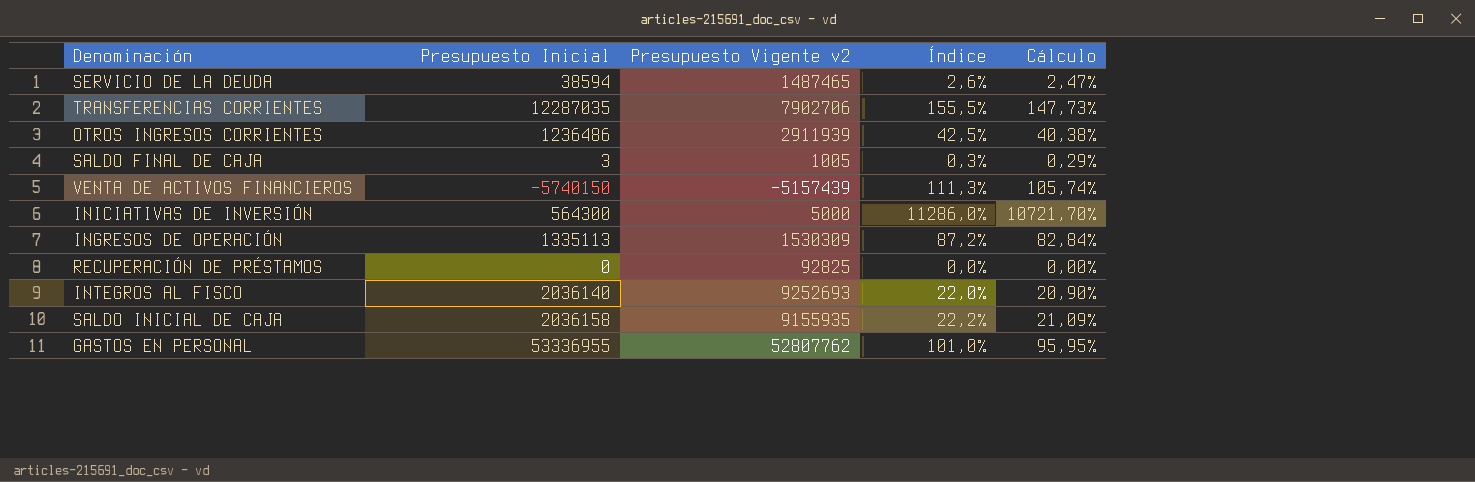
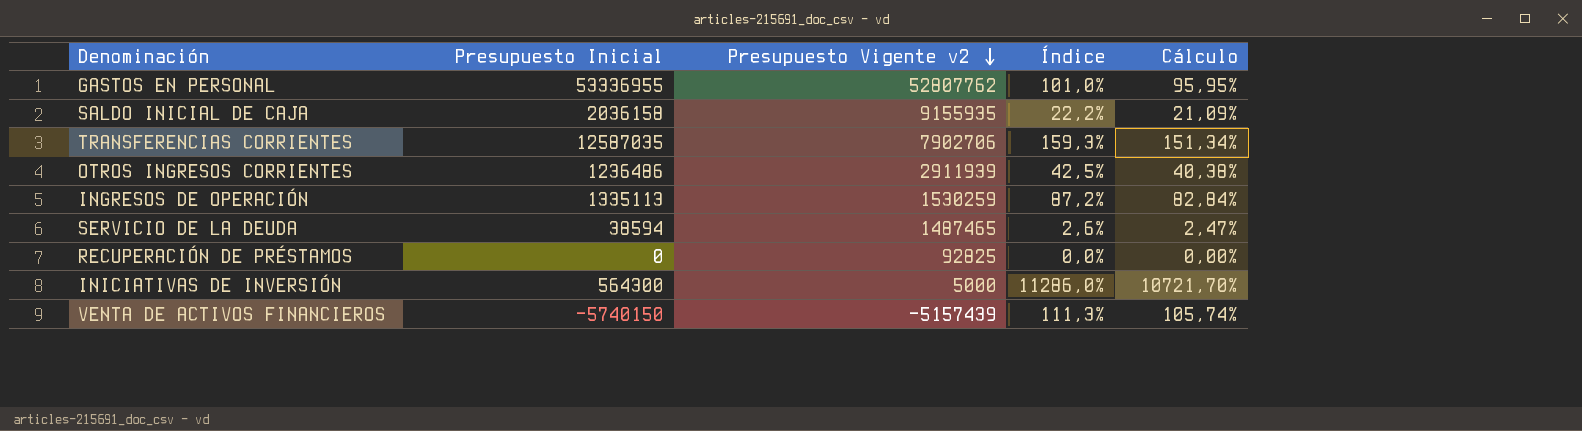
row order: none -> Presupuesto Vigente v2 descending
row SALDO FINAL DE CAJA: 3 | 1005 | 0,3% | 0,29% -> none
row INTEGROS AL FISCO: 2036140 | 9252693 | 22,0% | 20,90% -> none
TRANSFERENCIAS CORRIENTES | Presupuesto Inicial: 12287035 -> 12587035
TRANSFERENCIAS CORRIENTES | Índice: 155,5% -> 159,3%
TRANSFERENCIAS CORRIENTES | Cálculo: 147,73% -> 151,34%
INGRESOS DE OPERACIÓN | Presupuesto Vigente v2: 1530309 -> 1530259

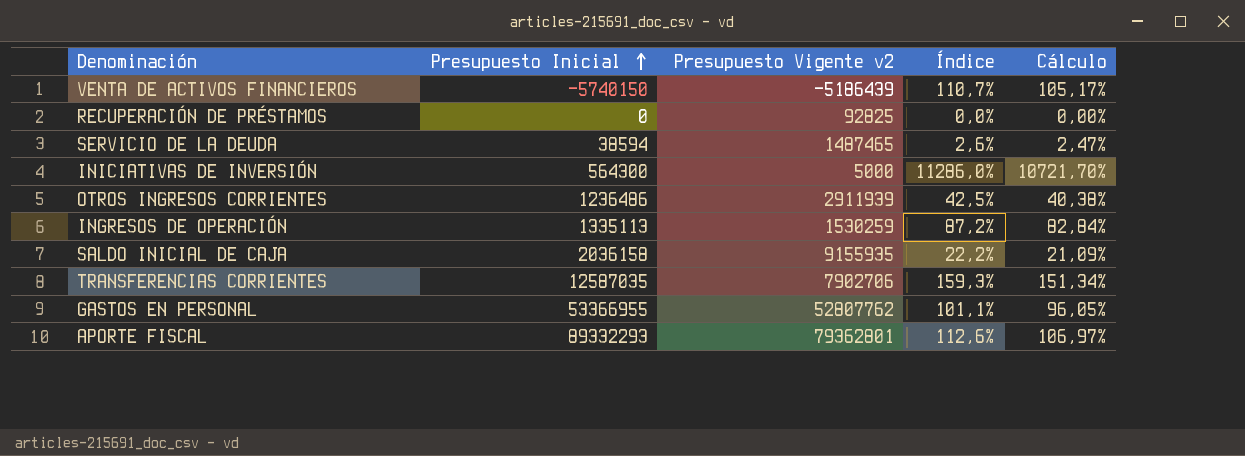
row order: Presupuesto Vigente v2 descending -> Presupuesto Inicial ascending
VENTA DE ACTIVOS FINANCIEROS | Presupuesto Vigente v2: -5157439 -> -5186439
VENTA DE ACTIVOS FINANCIEROS | Índice: 111,3% -> 110,7%
VENTA DE ACTIVOS FINANCIEROS | Cálculo: 105,74% -> 105,17%
GASTOS EN PERSONAL | Presupuesto Inicial: 53336955 -> 53366955
GASTOS EN PERSONAL | Índice: 101,0% -> 101,1%
GASTOS EN PERSONAL | Cálculo: 95,95% -> 96,05%
row APORTE FISCAL: none -> 89332293 | 79362801 | 112,6% | 106,97%

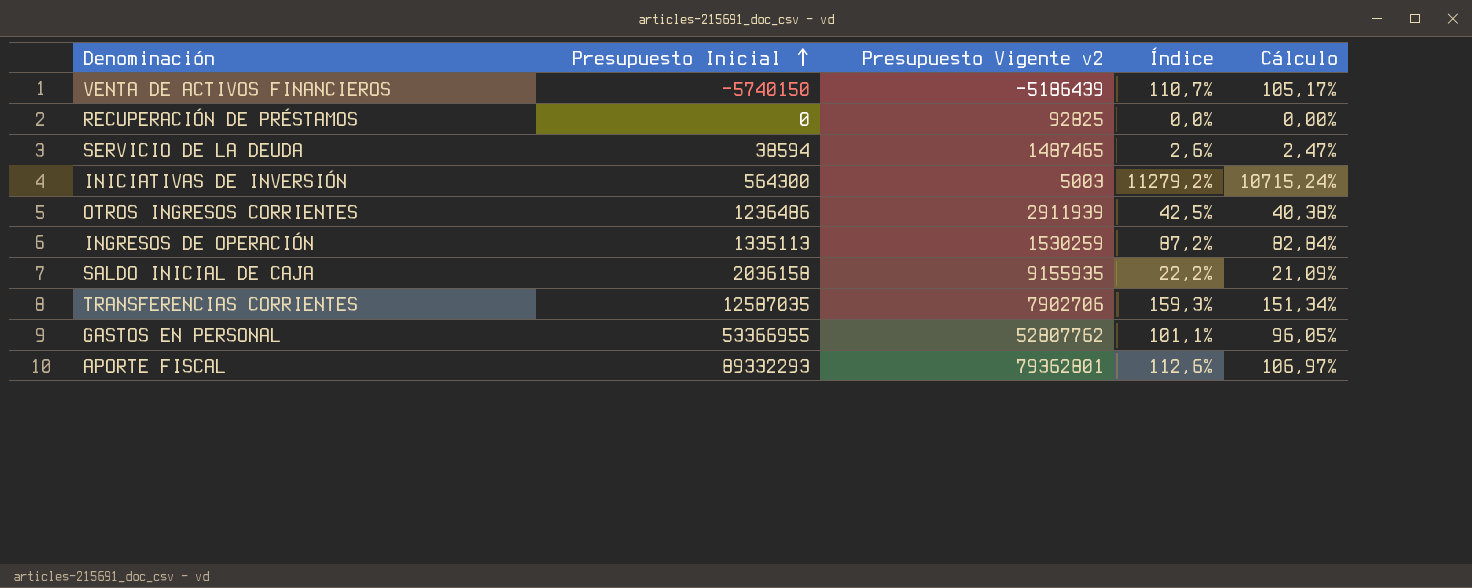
INICIATIVAS DE INVERSIÓN | Presupuesto Vigente v2: 5000 -> 5003
INICIATIVAS DE INVERSIÓN | Índice: 11286,0% -> 11279,2%
INICIATIVAS DE INVERSIÓN | Cálculo: 10721,70% -> 10715,24%

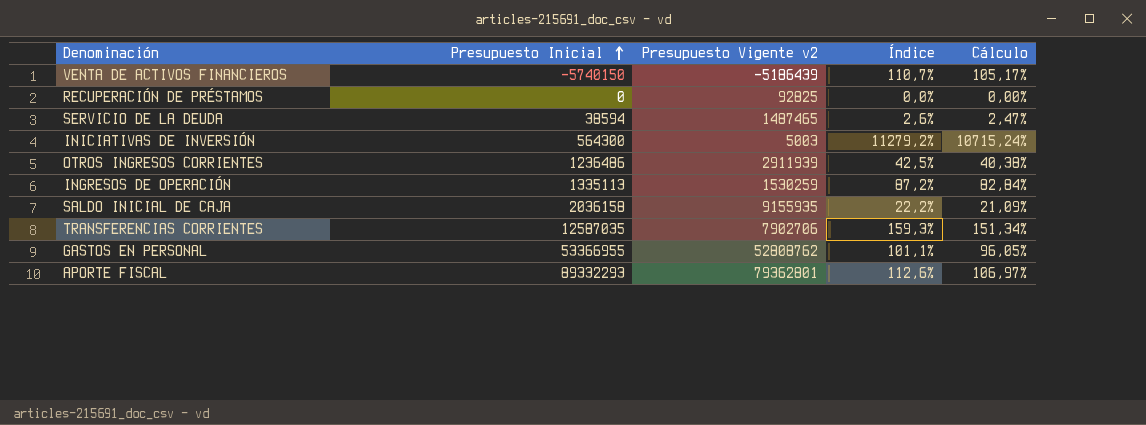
GASTOS EN PERSONAL | Presupuesto Vigente v2: 52807762 -> 52808762

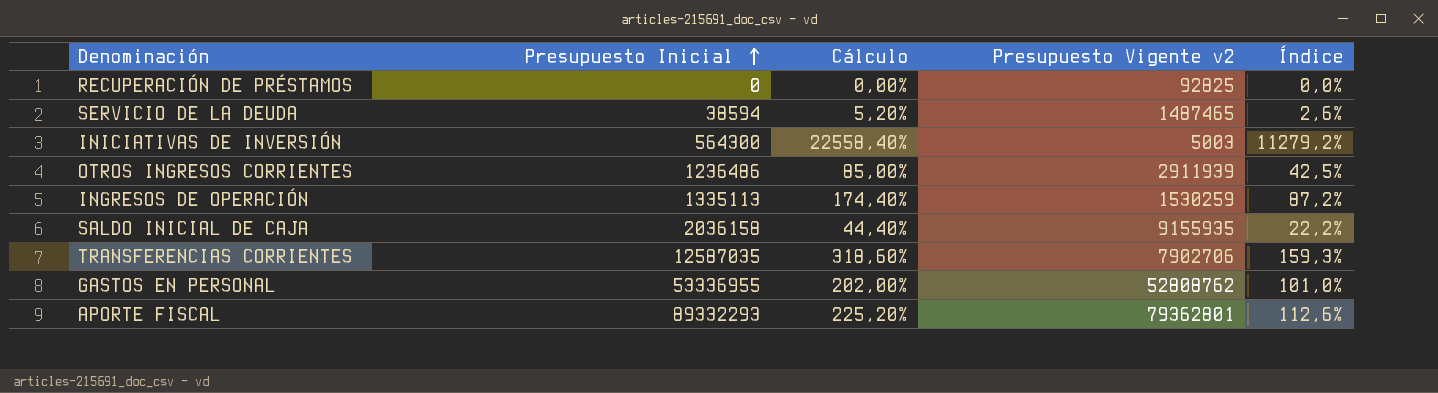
column Cálculo | formula: [Índice] * 0,95 -> [Índice] * 2
column Cálculo | position: 5 -> 3
row VENTA DE ACTIVOS FINANCIEROS: -5740150 | -5186439 | 110,7% | 105,17% -> none
GASTOS EN PERSONAL | Presupuesto Inicial: 53366955 -> 53336955
GASTOS EN PERSONAL | Índice: 101,1% -> 101,0%

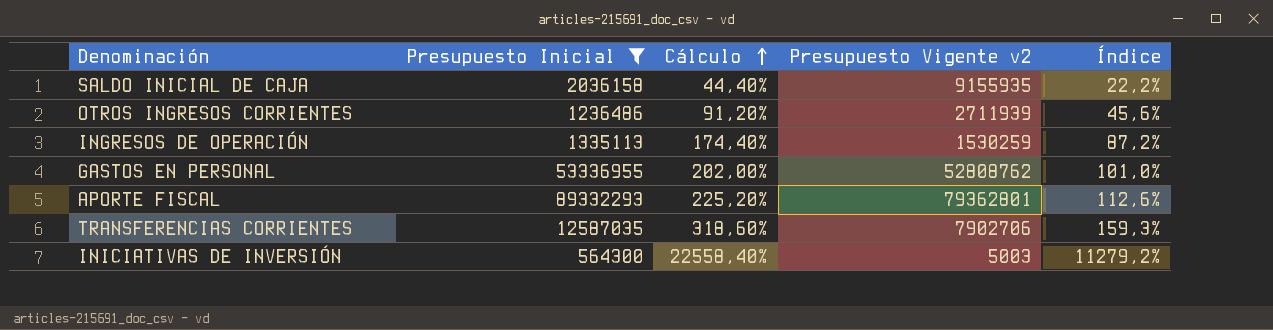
filter: none -> Presupuesto Inicial >= 564300
row order: Presupuesto Inicial ascending -> Cálculo ascending
OTROS INGRESOS CORRIENTES | Cálculo: 85,00% -> 91,20%
OTROS INGRESOS CORRIENTES | Presupuesto Vigente v2: 2911939 -> 2711939
OTROS INGRESOS CORRIENTES | Índice: 42,5% -> 45,6%

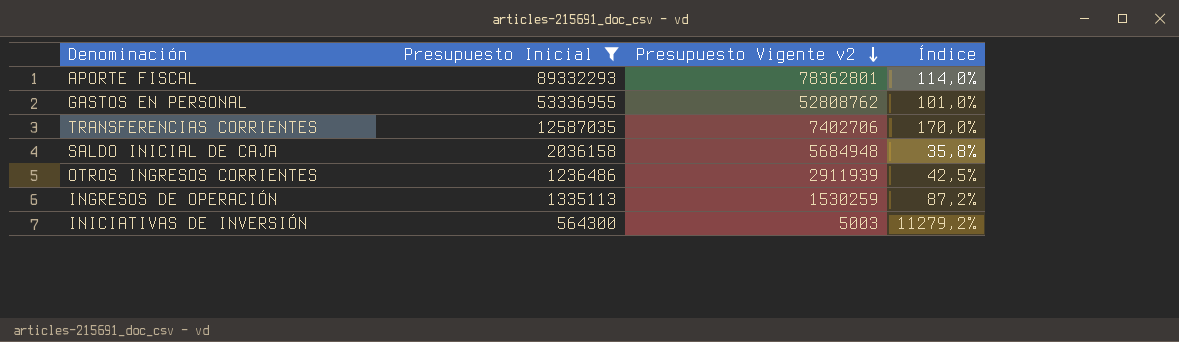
row order: Cálculo ascending -> Presupuesto Vigente v2 descending
column Cálculo | formula: [Índice] * 2 -> none
APORTE FISCAL | Presupuesto Vigente v2: 79362801 -> 78362801
APORTE FISCAL | Índice: 112,6% -> 114,0%
TRANSFERENCIAS CORRIENTES | Presupuesto Vigente v2: 7902706 -> 7402706
TRANSFERENCIAS CORRIENTES | Índice: 159,3% -> 170,0%
SALDO INICIAL DE CAJA | Presupuesto Vigente v2: 9155935 -> 5684948
SALDO INICIAL DE CAJA | Índice: 22,2% -> 35,8%
OTROS INGRESOS CORRIENTES | Presupuesto Vigente v2: 2711939 -> 2911939
OTROS INGRESOS CORRIENTES | Índice: 45,6% -> 42,5%

